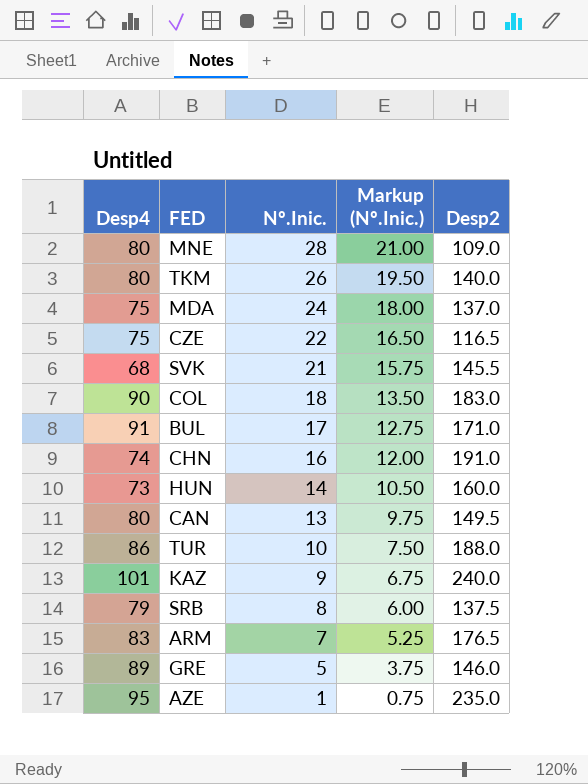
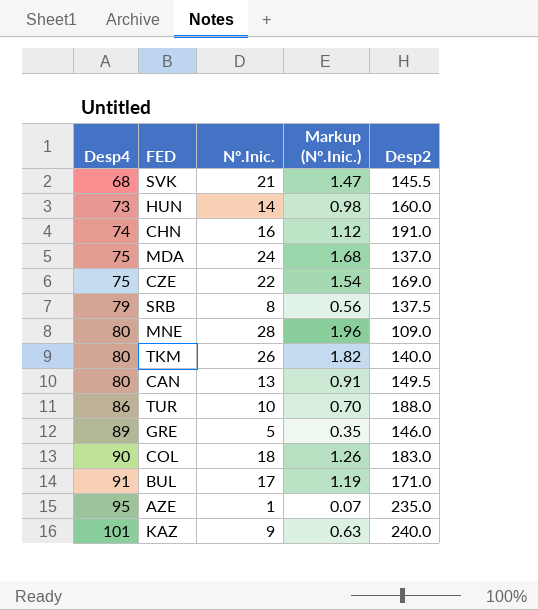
row order: Nº.Inic. descending -> Desp4 ascending
column Markup (Nº.Inic.) | formula: [Nº.Inic.] * 0.75 -> [Nº.Inic.] * 0.07
row ARM: 83 | 7 | 5.25 | 176.5 -> none
CZE | Desp2: 116.5 -> 169.0

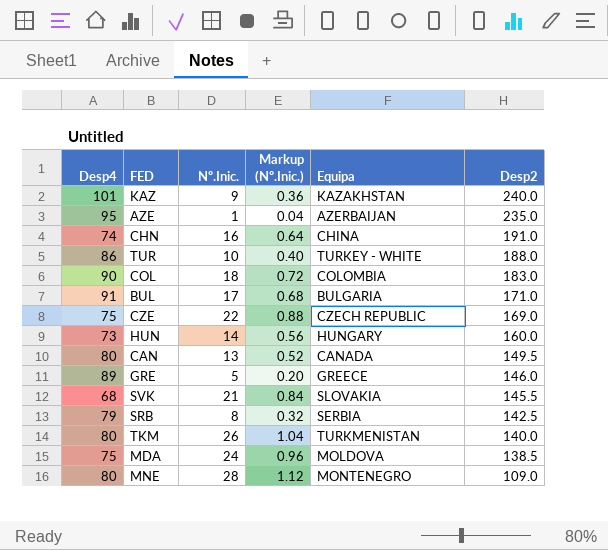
row order: Desp4 ascending -> Desp2 descending
column Markup (Nº.Inic.) | formula: [Nº.Inic.] * 0.07 -> [Nº.Inic.] * 0.04
column Equipa | position: none -> 5
SRB | Desp2: 137.5 -> 142.5
MDA | Desp2: 137.0 -> 138.5

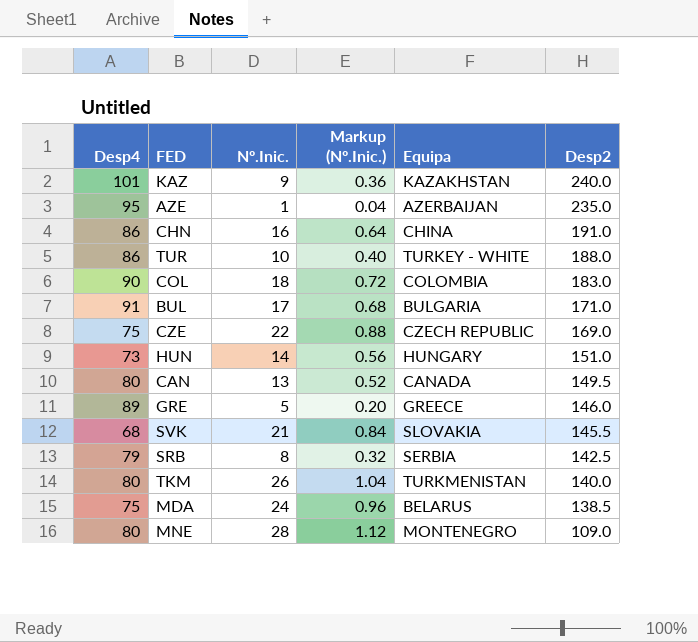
CHN | Desp4: 74 -> 86
HUN | Desp2: 160.0 -> 151.0
MDA | Equipa: MOLDOVA -> BELARUS

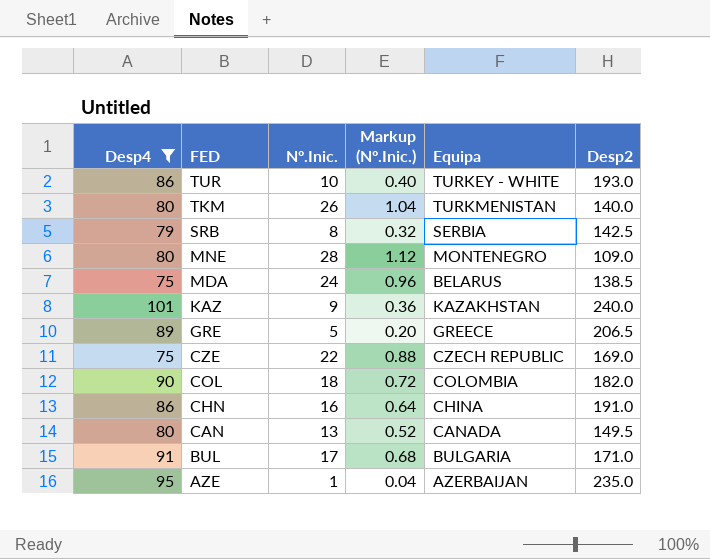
filter: none -> Desp4 >= 75
row order: Desp2 descending -> FED descending
TUR | Desp2: 188.0 -> 193.0
GRE | Desp2: 146.0 -> 206.5
COL | Desp2: 183.0 -> 182.0

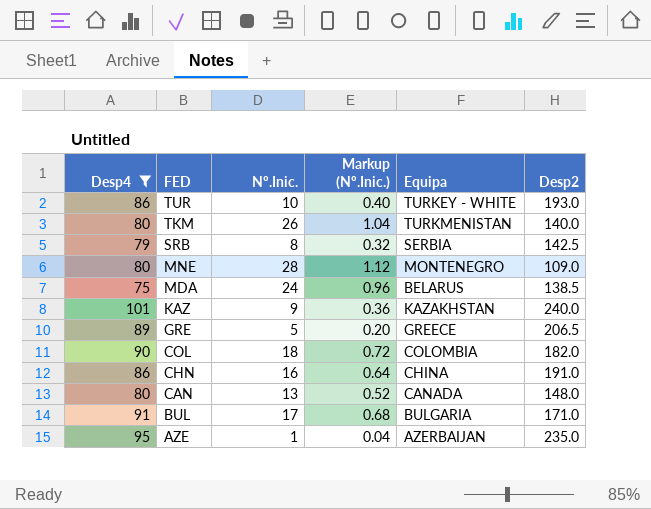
row CZE: 75 | 22 | 0.88 | CZECH REPUBLIC | 169.0 -> none
CAN | Desp2: 149.5 -> 148.0

